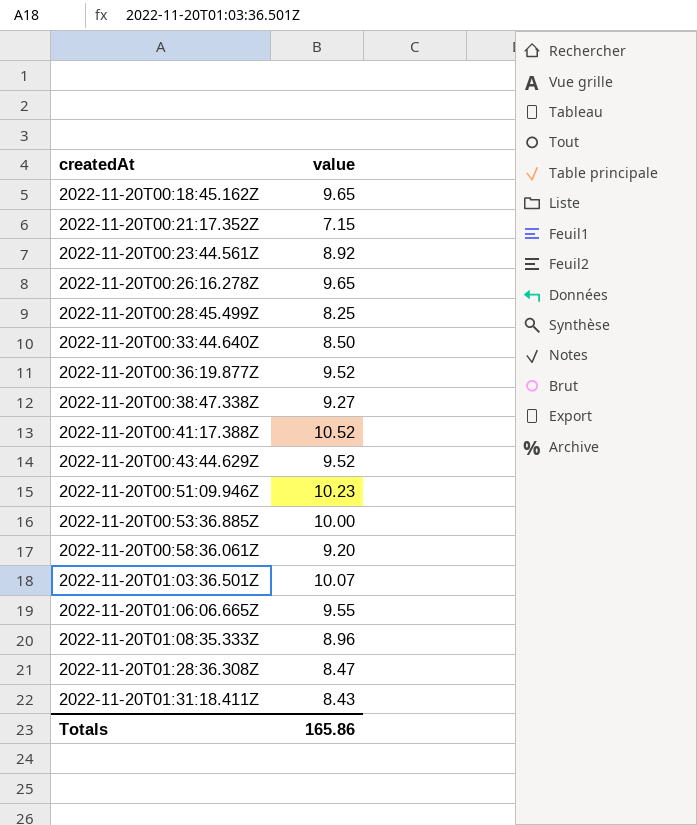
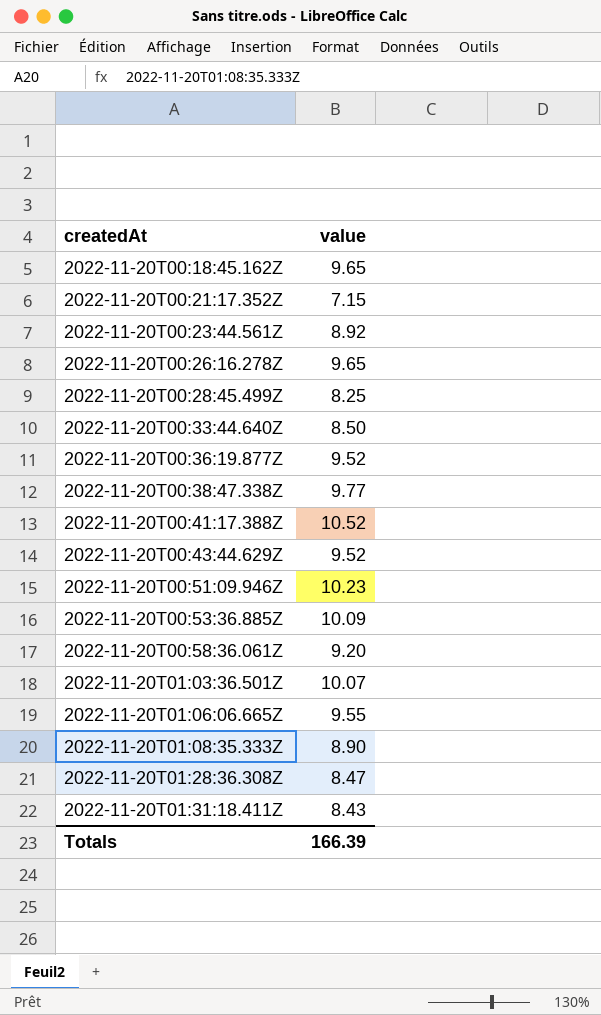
2022-11-20T00:38:47.338Z | value: 9.27 -> 9.77
2022-11-20T00:53:36.885Z | value: 10.00 -> 10.09
2022-11-20T01:08:35.333Z | value: 8.96 -> 8.90
Totals | value: 165.86 -> 166.39

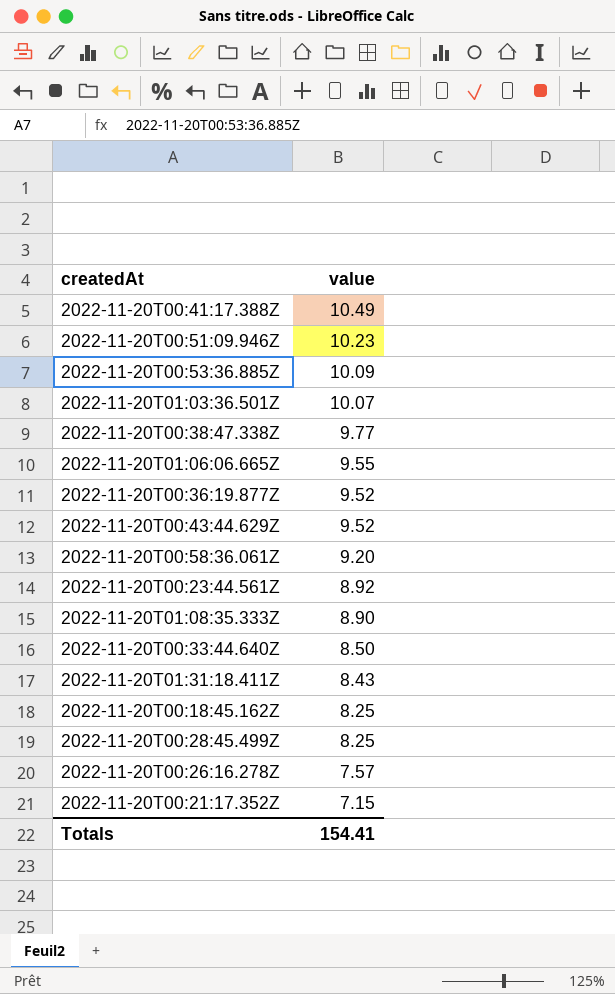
row order: createdAt ascending -> value descending
row 2022-11-20T01:28:36.308Z: 8.47 -> none
2022-11-20T00:41:17.388Z | value: 10.52 -> 10.49
2022-11-20T00:18:45.162Z | value: 9.65 -> 8.25
2022-11-20T00:26:16.278Z | value: 9.65 -> 7.57
Totals | value: 166.39 -> 154.41

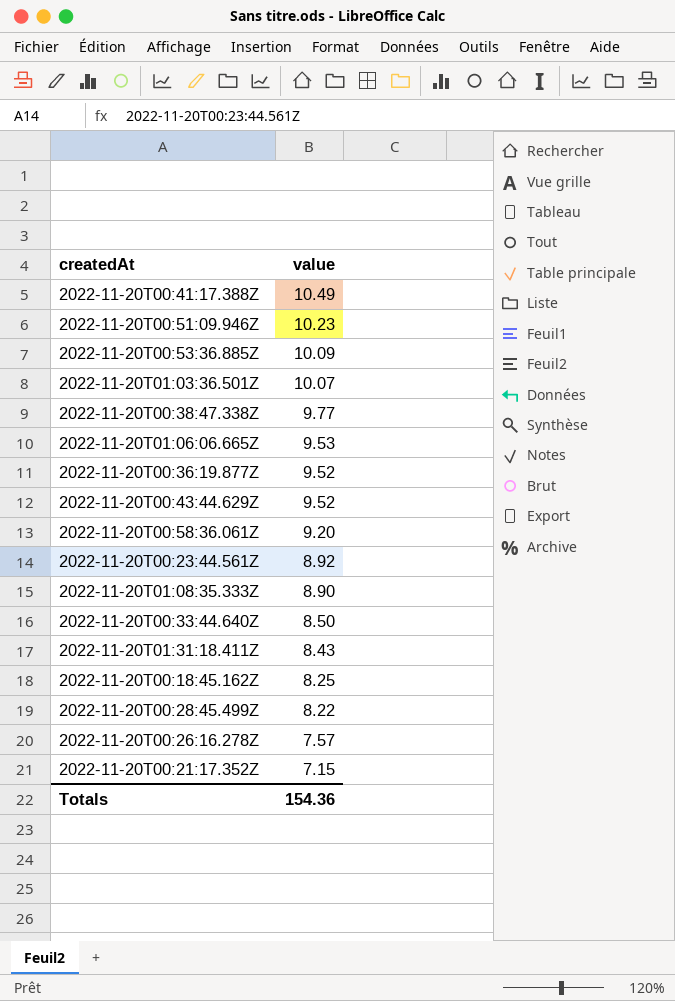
2022-11-20T01:06:06.665Z | value: 9.55 -> 9.53
2022-11-20T00:28:45.499Z | value: 8.25 -> 8.22
Totals | value: 154.41 -> 154.36

